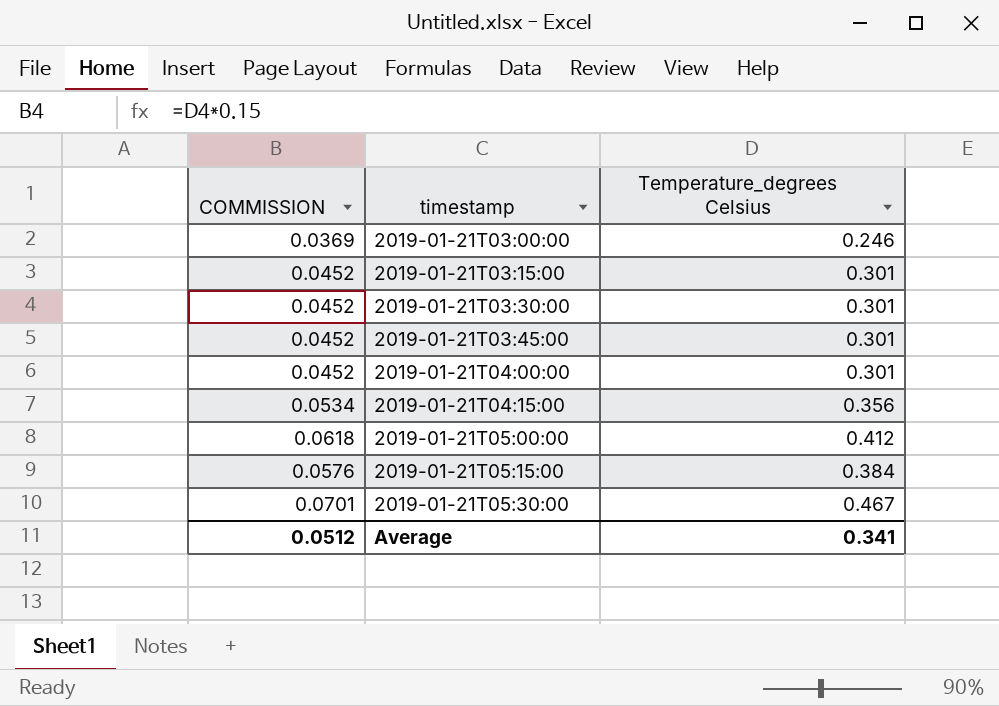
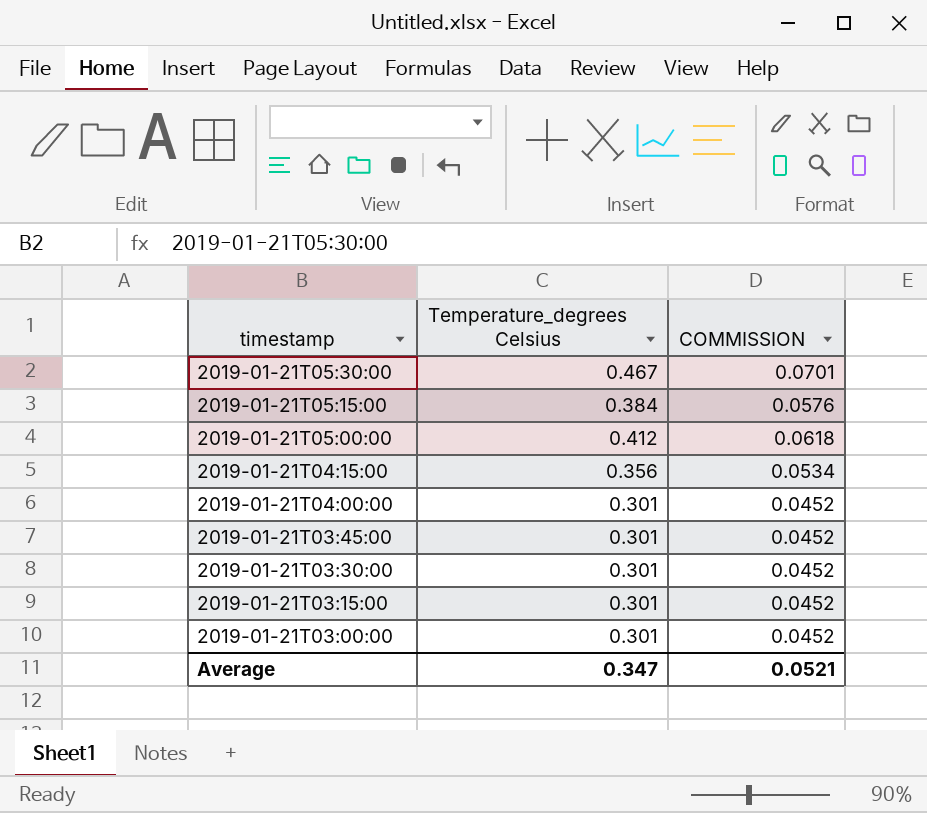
row order: timestamp ascending -> timestamp descending
column COMMISSION | position: 1 -> 3
2019-01-21T03:00:00 | Temperature_degrees Celsius: 0.246 -> 0.301
2019-01-21T03:00:00 | COMMISSION: 0.0369 -> 0.0452
Average | Temperature_degrees Celsius: 0.341 -> 0.347
Average | COMMISSION: 0.0512 -> 0.0521

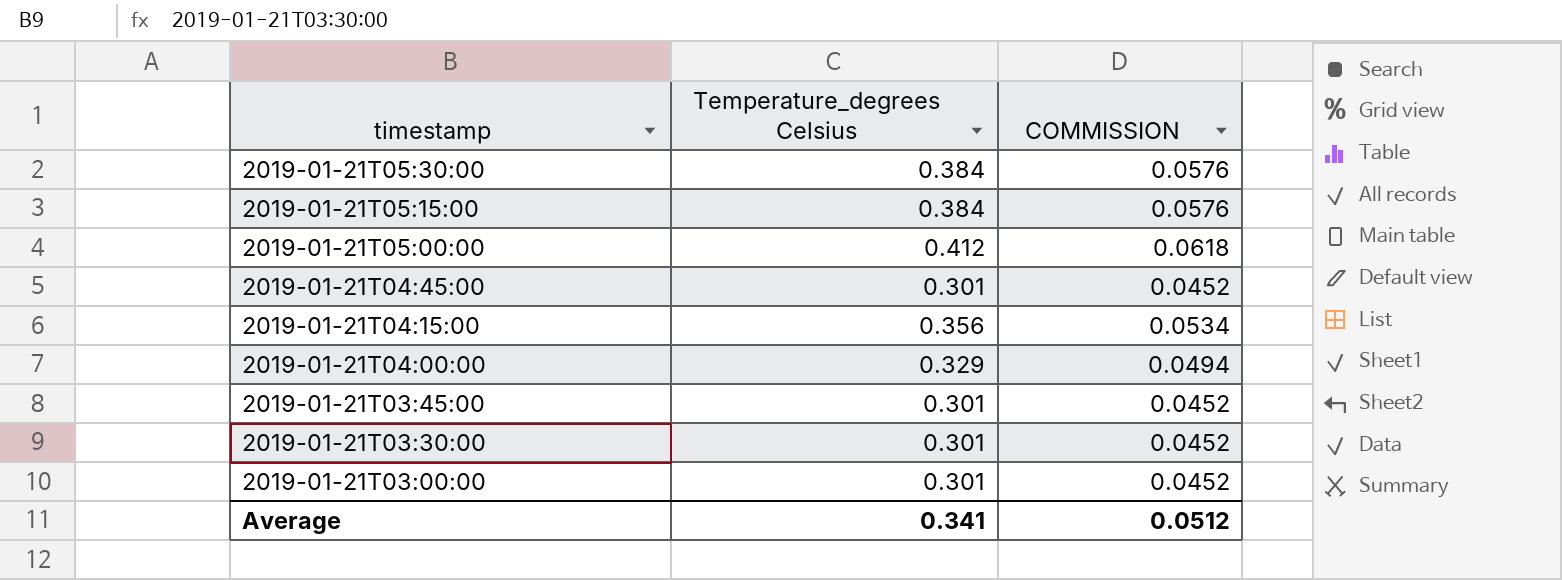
row 2019-01-21T03:15:00: 0.301 | 0.0452 -> none
2019-01-21T05:30:00 | Temperature_degrees Celsius: 0.467 -> 0.384
2019-01-21T05:30:00 | COMMISSION: 0.0701 -> 0.0576
row 2019-01-21T04:45:00: none -> 0.301 | 0.0452
2019-01-21T04:00:00 | Temperature_degrees Celsius: 0.301 -> 0.329
2019-01-21T04:00:00 | COMMISSION: 0.0452 -> 0.0494
Average | Temperature_degrees Celsius: 0.347 -> 0.341
Average | COMMISSION: 0.0521 -> 0.0512

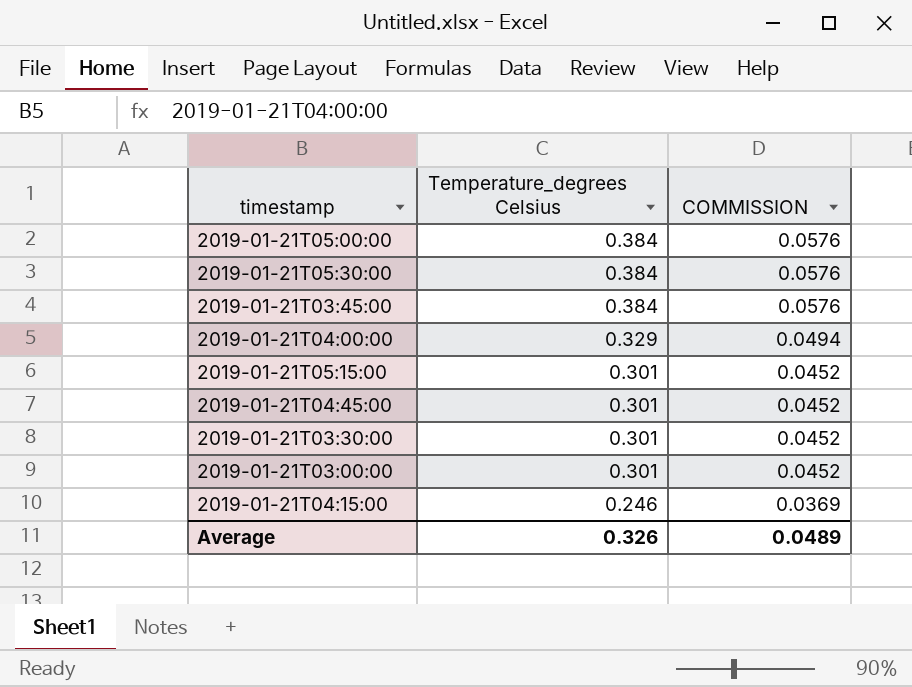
row order: timestamp descending -> Temperature_degrees Celsius descending
2019-01-21T05:00:00 | Temperature_degrees Celsius: 0.412 -> 0.384
2019-01-21T05:00:00 | COMMISSION: 0.0618 -> 0.0576
2019-01-21T03:45:00 | Temperature_degrees Celsius: 0.301 -> 0.384
2019-01-21T03:45:00 | COMMISSION: 0.0452 -> 0.0576
2019-01-21T05:15:00 | Temperature_degrees Celsius: 0.384 -> 0.301
2019-01-21T05:15:00 | COMMISSION: 0.0576 -> 0.0452
2019-01-21T04:15:00 | Temperature_degrees Celsius: 0.356 -> 0.246
2019-01-21T04:15:00 | COMMISSION: 0.0534 -> 0.0369
Average | Temperature_degrees Celsius: 0.341 -> 0.326
Average | COMMISSION: 0.0512 -> 0.0489

